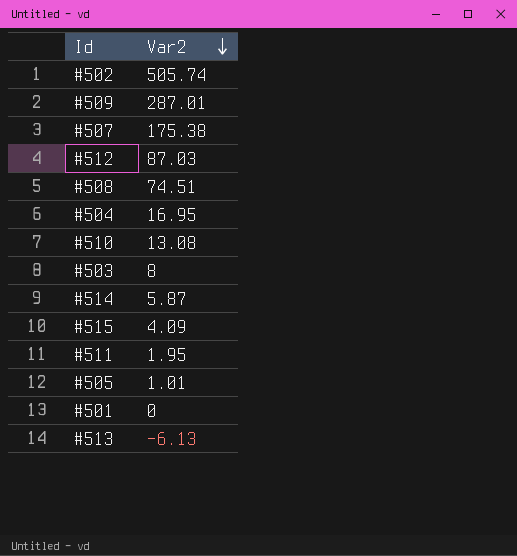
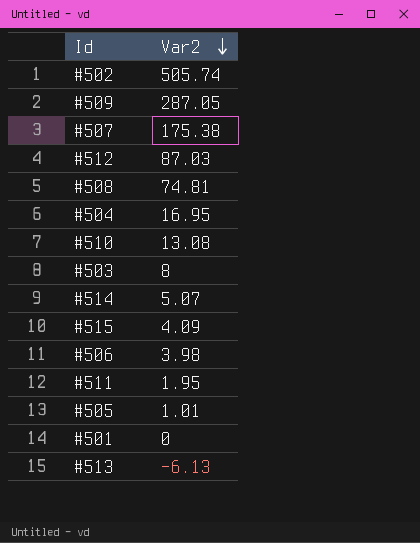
#509 | Var2: 287.01 -> 287.05
#508 | Var2: 74.51 -> 74.81
#514 | Var2: 5.87 -> 5.07
row #506: none -> 3.98

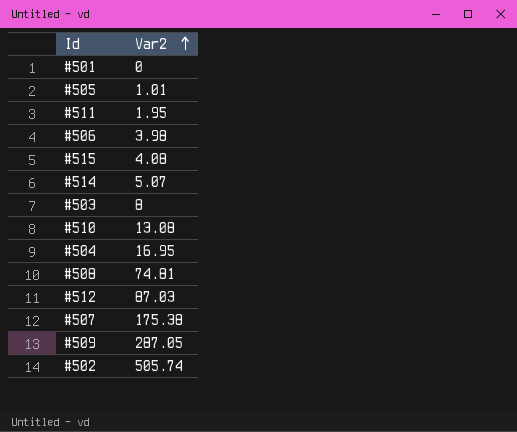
row order: Var2 descending -> Var2 ascending
row #513: -6.13 -> none
#515 | Var2: 4.09 -> 4.08

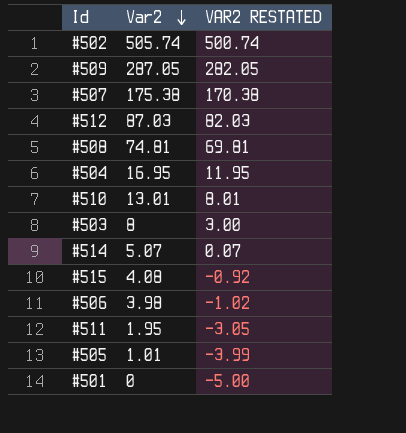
row order: Var2 ascending -> Var2 descending
column VAR2 RESTATED | formula: none -> [Var2] - 5
#510 | Var2: 13.08 -> 13.01

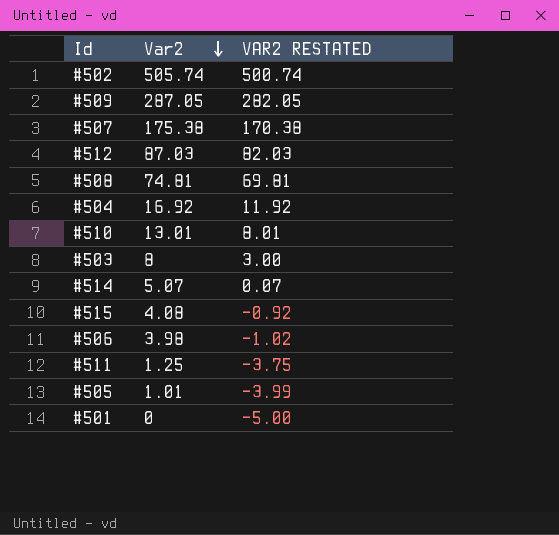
#504 | Var2: 16.95 -> 16.92
#504 | VAR2 RESTATED: 11.95 -> 11.92
#511 | Var2: 1.95 -> 1.25
#511 | VAR2 RESTATED: -3.05 -> -3.75

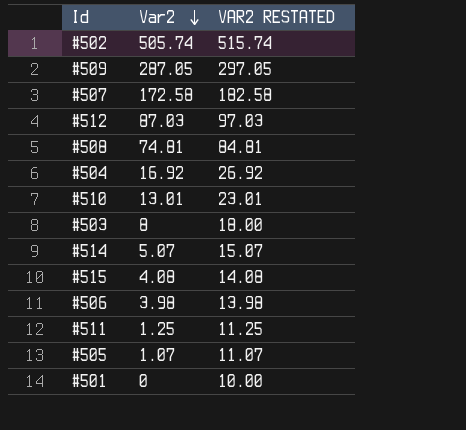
column VAR2 RESTATED | formula: [Var2] - 5 -> [Var2] + 10
#507 | Var2: 175.38 -> 172.58
#505 | Var2: 1.01 -> 1.07

